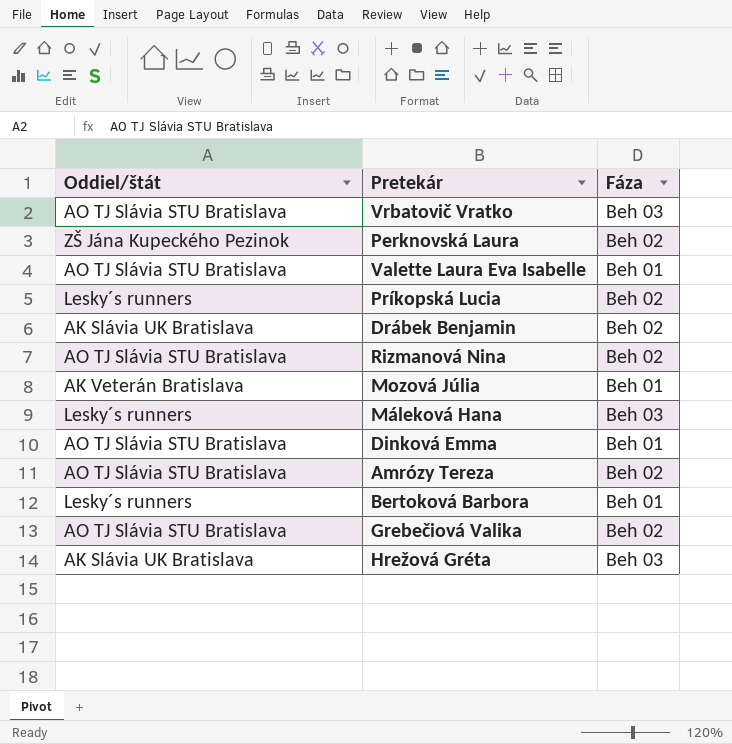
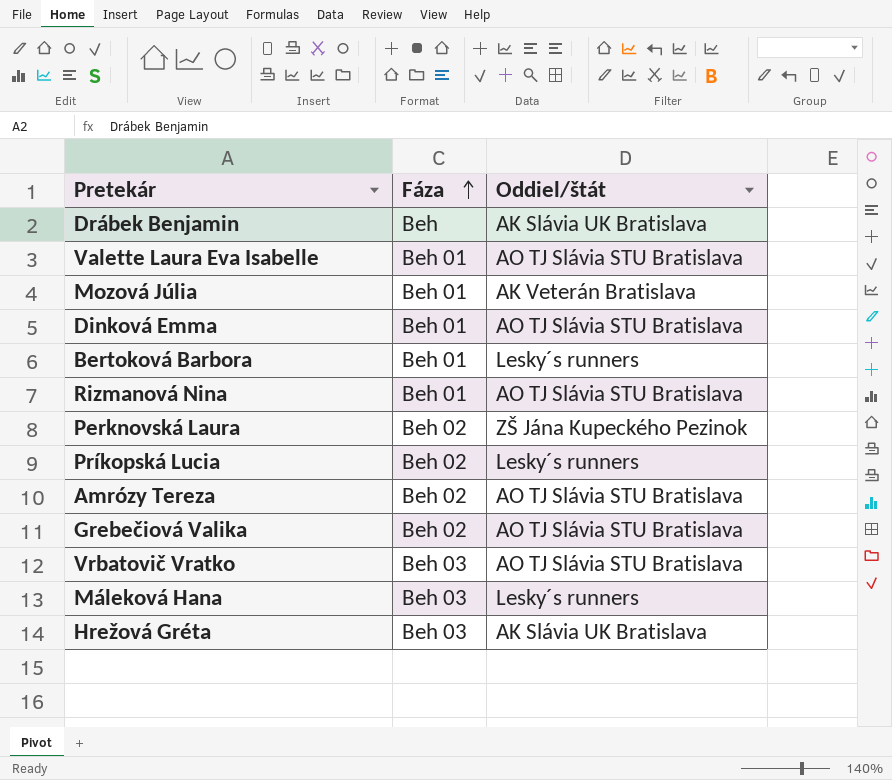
row order: none -> Fáza ascending
column Oddiel/štát | position: 1 -> 3
Drábek Benjamin | Fáza: Beh 02 -> Beh
Rizmanová Nina | Fáza: Beh 02 -> Beh 01

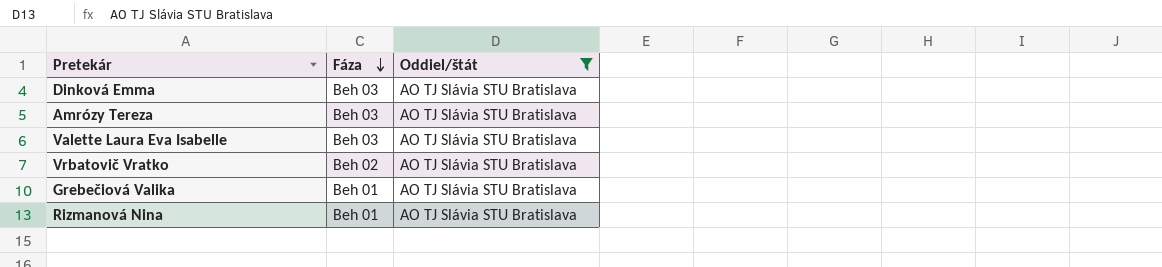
filter: none -> Oddiel/štát = AO TJ Slávia STU Bratislava
row order: Fáza ascending -> Fáza descending
Dinková Emma | Fáza: Beh 01 -> Beh 03
Amrózy Tereza | Fáza: Beh 02 -> Beh 03
Valette Laura Eva Isabelle | Fáza: Beh 01 -> Beh 03
Vrbatovič Vratko | Fáza: Beh 03 -> Beh 02
Grebečiová Valika | Fáza: Beh 02 -> Beh 01

